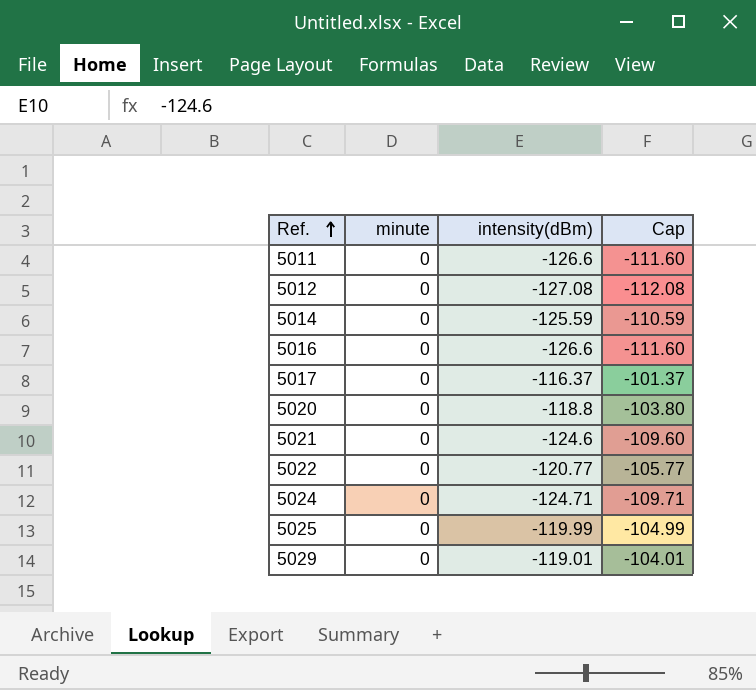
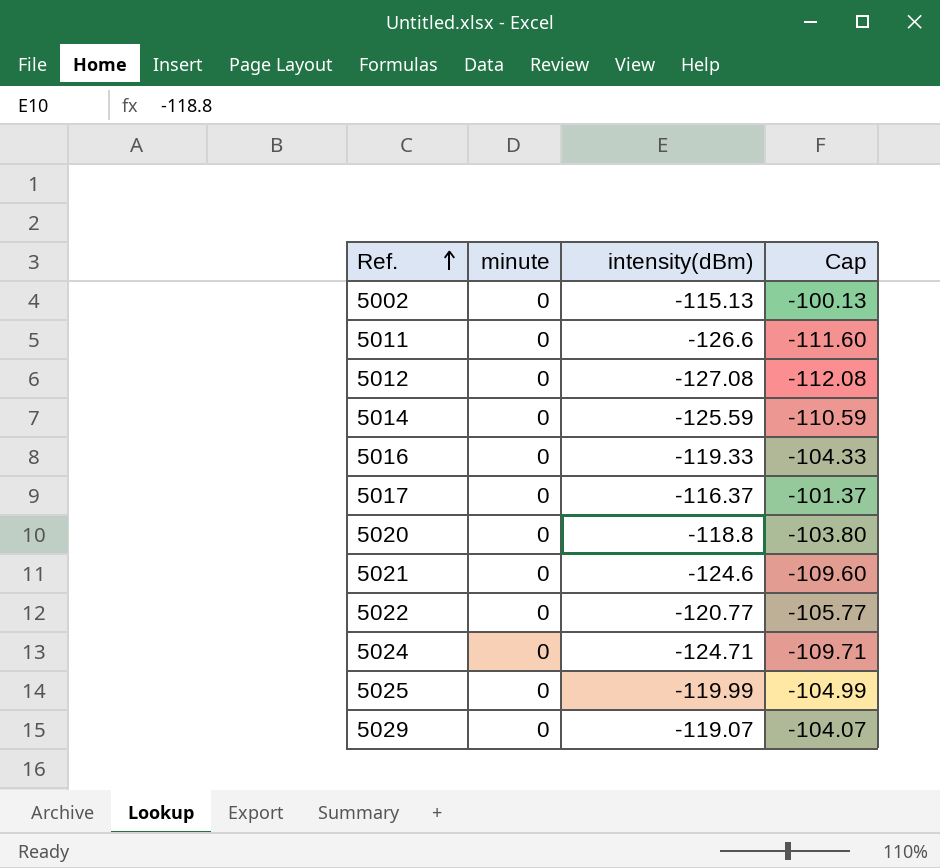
row 5002: none -> 0 | -115.13 | -100.13
5016 | intensity(dBm): -126.6 -> -119.33
5016 | Cap: -111.60 -> -104.33
5029 | intensity(dBm): -119.01 -> -119.07
5029 | Cap: -104.01 -> -104.07

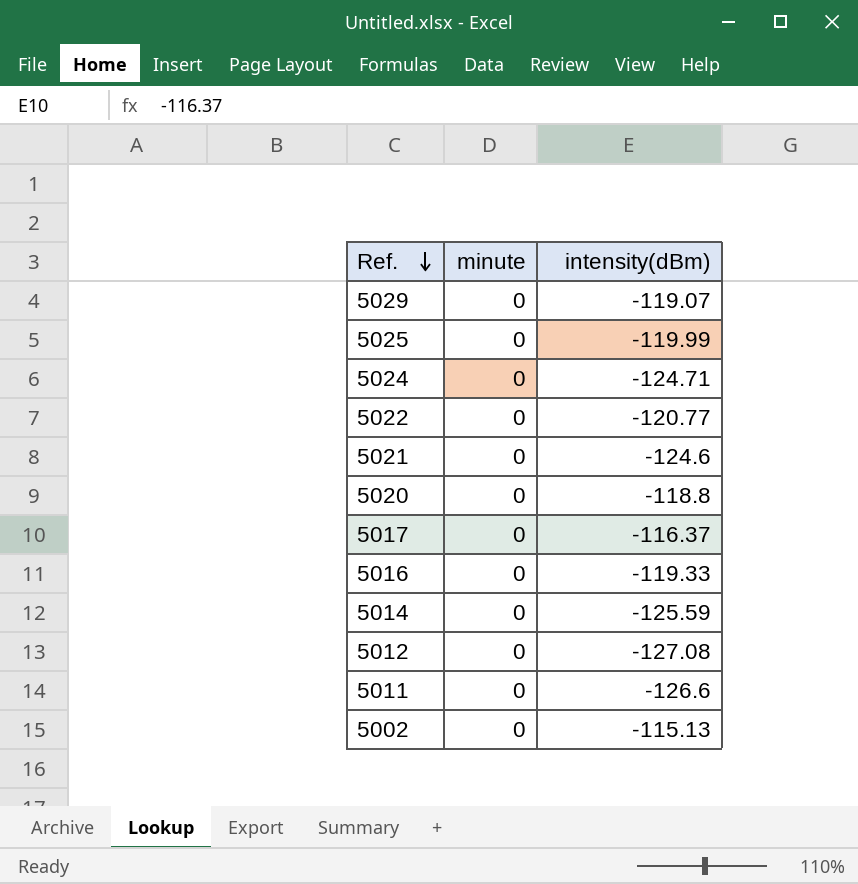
row order: Ref. ascending -> Ref. descending
column Cap | formula: [intensity(dBm)] + 15 -> none

